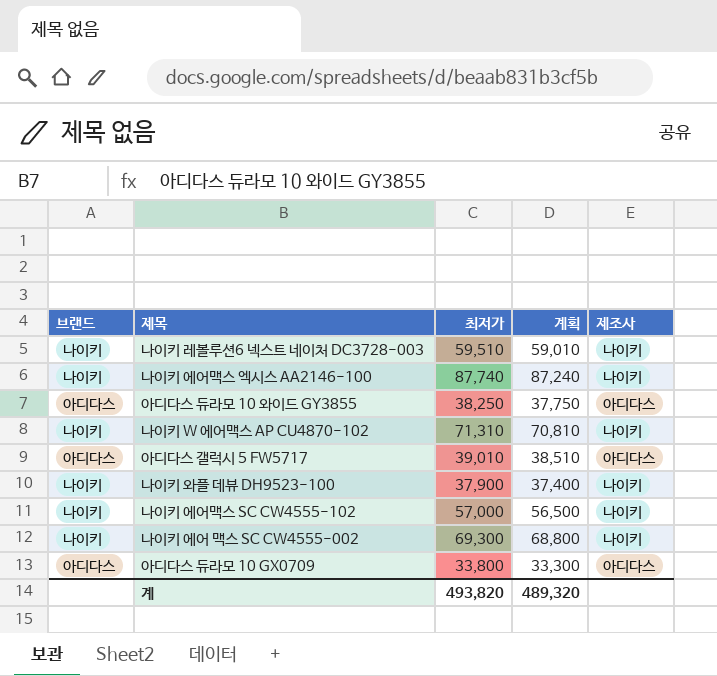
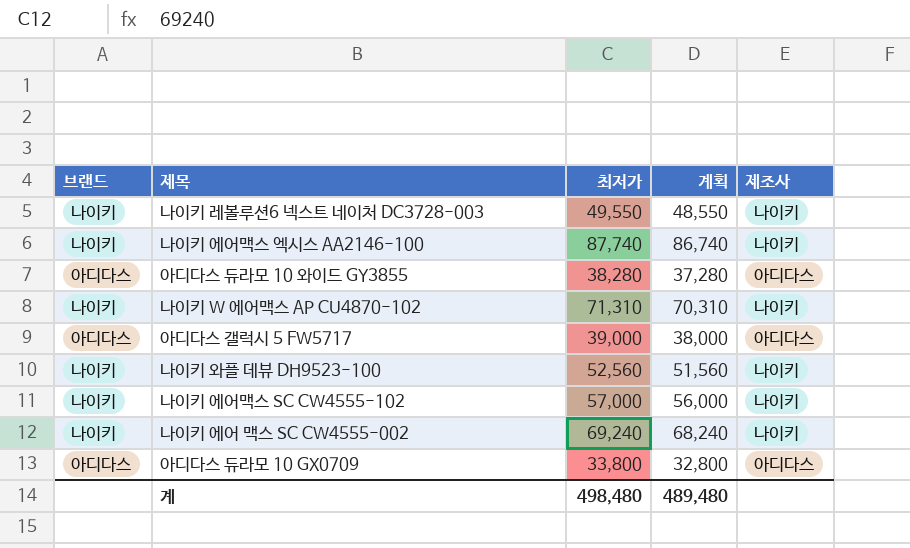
column 계획 | formula: [최저가] - 500 -> [최저가] - 1000
나이키 레볼루션6 넥스트 네이처 DC3728-003 | 최저가: 59,510 -> 49,550
아디다스 듀라모 10 와이드 GY3855 | 최저가: 38,250 -> 38,280
아디다스 갤럭시 5 FW5717 | 최저가: 39,010 -> 39,000
나이키 와플 데뷰 DH9523-100 | 최저가: 37,900 -> 52,560
나이키 에어 맥스 SC CW4555-002 | 최저가: 69,300 -> 69,240
계 | 최저가: 493,820 -> 498,480
계 | 계획: 489,320 -> 489,480

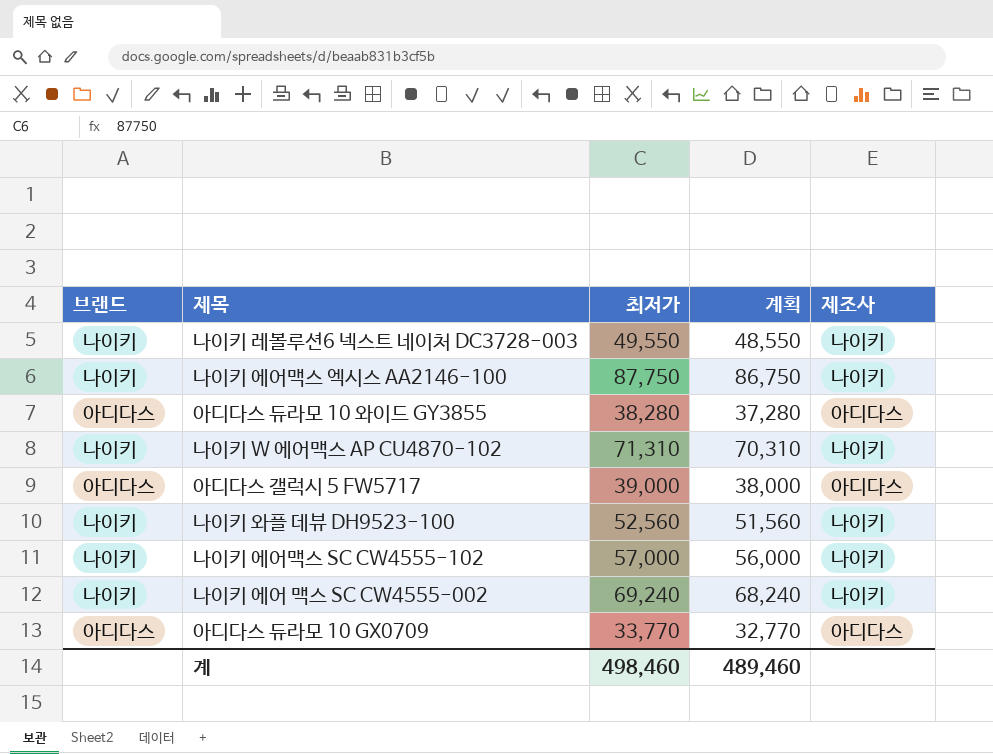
나이키 에어맥스 엑시스 AA2146-100 | 최저가: 87,740 -> 87,750
나이키 에어맥스 엑시스 AA2146-100 | 계획: 86,740 -> 86,750
아디다스 듀라모 10 GX0709 | 최저가: 33,800 -> 33,770
아디다스 듀라모 10 GX0709 | 계획: 32,800 -> 32,770
계 | 최저가: 498,480 -> 498,460
계 | 계획: 489,480 -> 489,460

